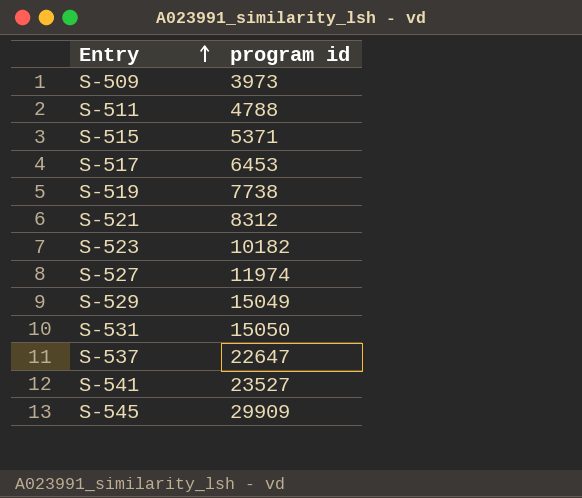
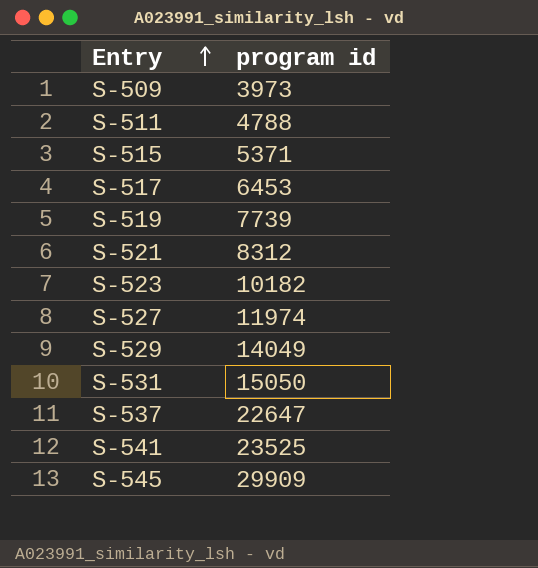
S-519 | program id: 7738 -> 7739
S-529 | program id: 15049 -> 14049
S-541 | program id: 23527 -> 23525

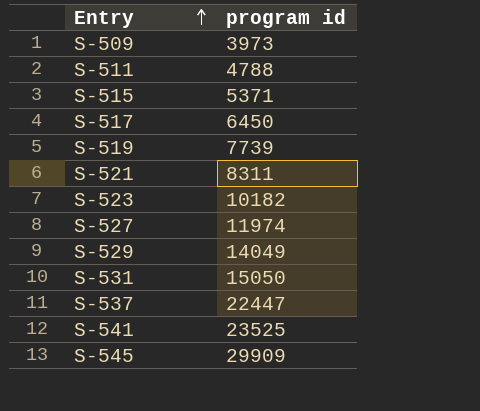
S-517 | program id: 6453 -> 6450
S-521 | program id: 8312 -> 8311
S-537 | program id: 22647 -> 22447

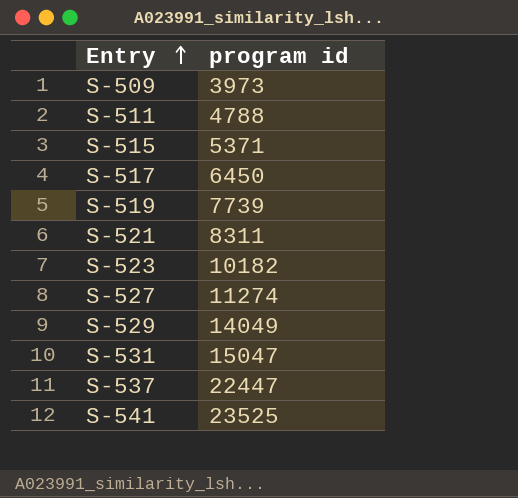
row S-545: 29909 -> none
S-527 | program id: 11974 -> 11274
S-531 | program id: 15050 -> 15047

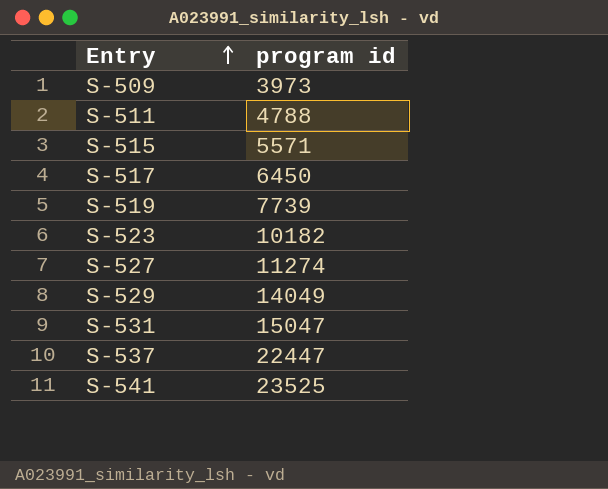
row S-521: 8311 -> none
S-515 | program id: 5371 -> 5571

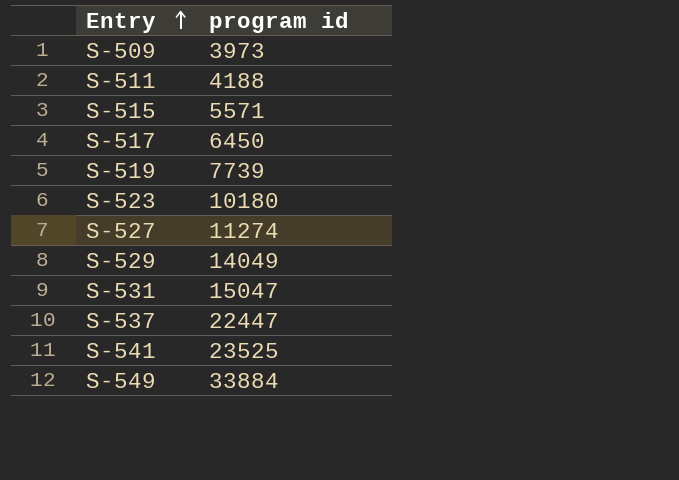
S-511 | program id: 4788 -> 4188
S-523 | program id: 10182 -> 10180
row S-549: none -> 33884

